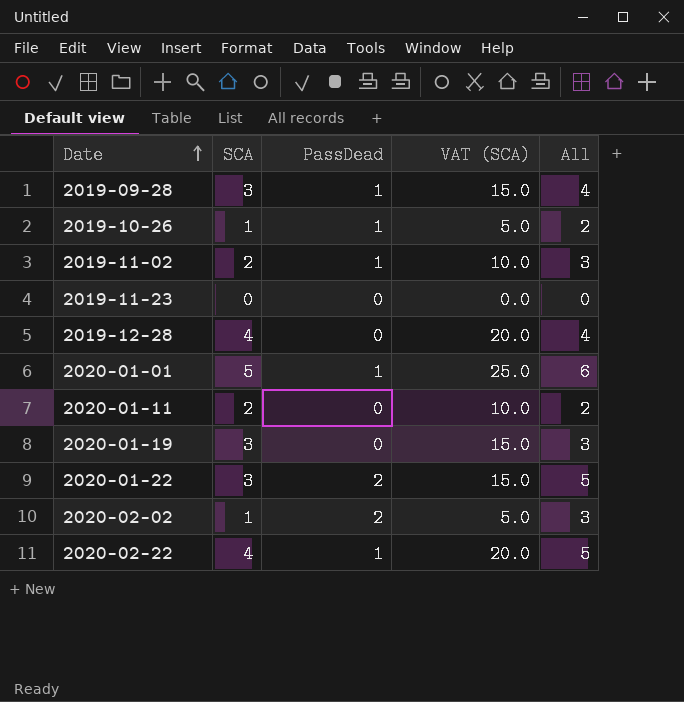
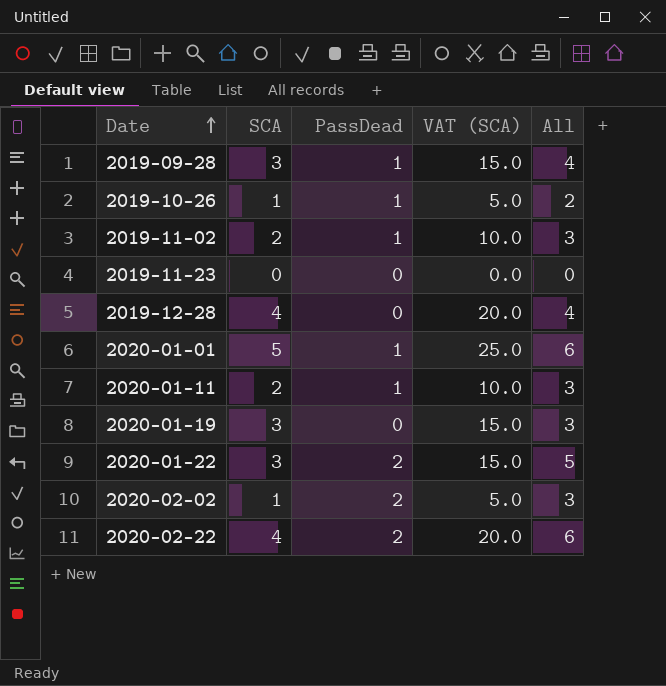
2020-01-11 | PassDead: 0 -> 1
2020-01-11 | All: 2 -> 3
2020-02-22 | PassDead: 1 -> 2
2020-02-22 | All: 5 -> 6

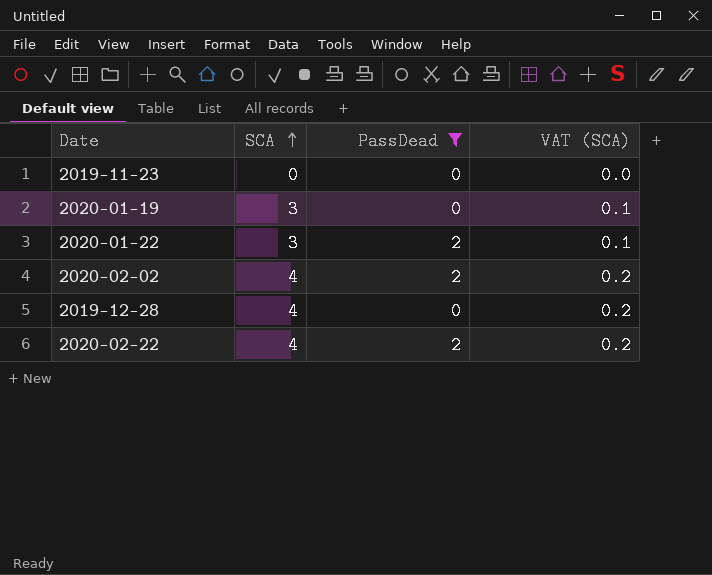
filter: none -> PassDead != 1
row order: Date ascending -> SCA ascending
column All | formula: [SCA] + [PassDead] -> none
column VAT (SCA) | formula: [SCA] * 5 -> [SCA] * 0.04
2020-02-02 | SCA: 1 -> 4

